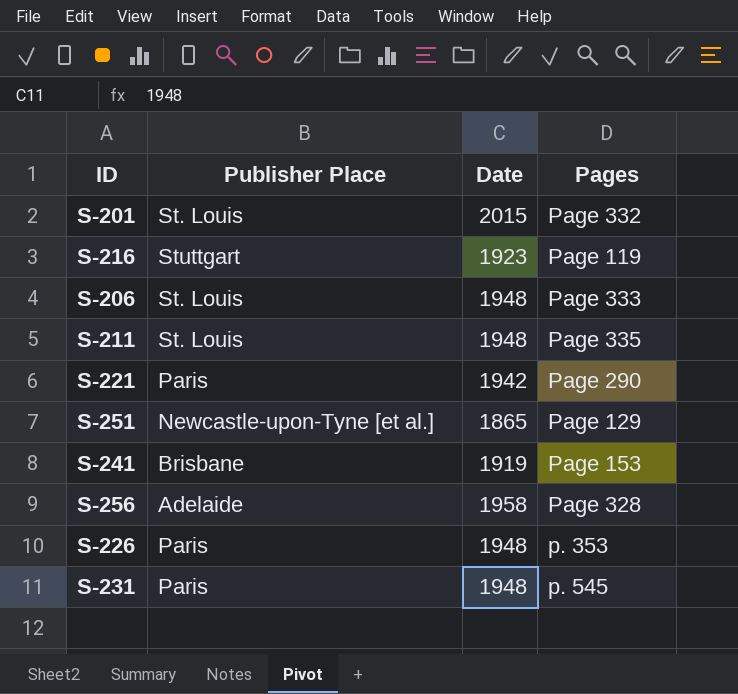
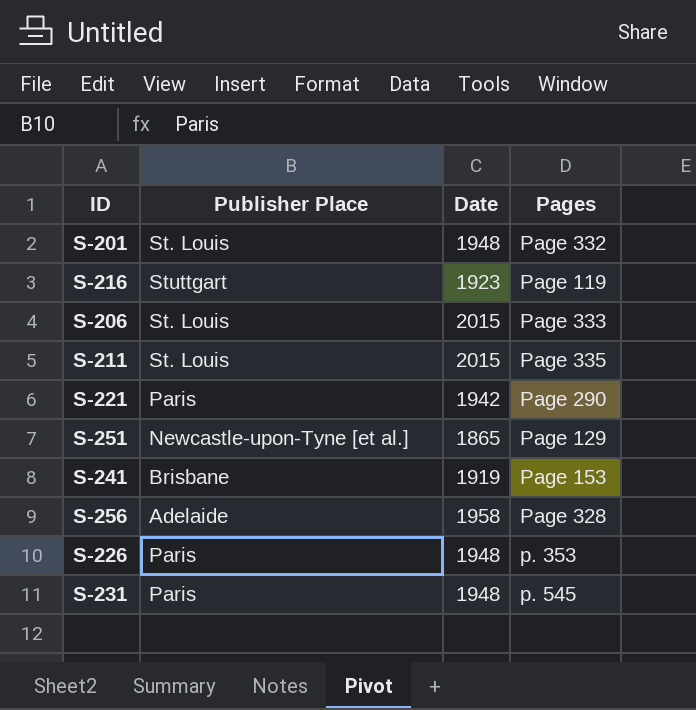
S-201 | Date: 2015 -> 1948
S-206 | Date: 1948 -> 2015
S-211 | Date: 1948 -> 2015

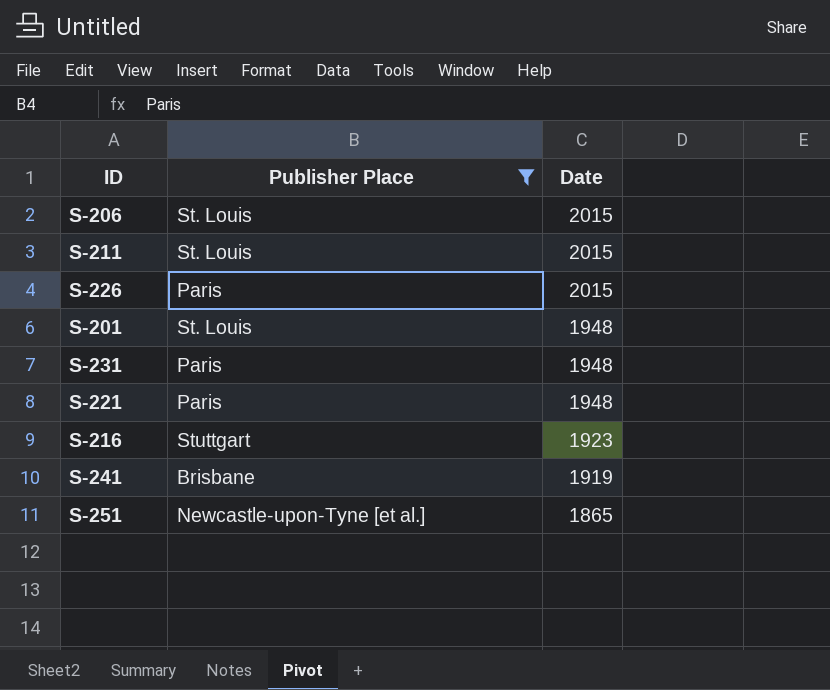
filter: none -> Publisher Place != Adelaide
row order: none -> Date descending
column Pages | position: 4 -> none
S-226 | Date: 1948 -> 2015
S-221 | Date: 1942 -> 1948

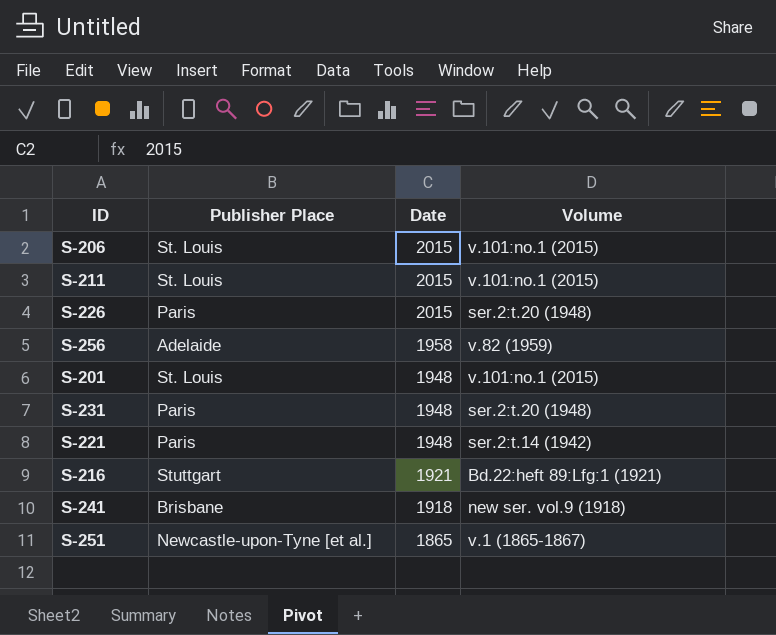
filter: Publisher Place != Adelaide -> none
column Volume | position: none -> 4
S-216 | Date: 1923 -> 1921
S-241 | Date: 1919 -> 1918

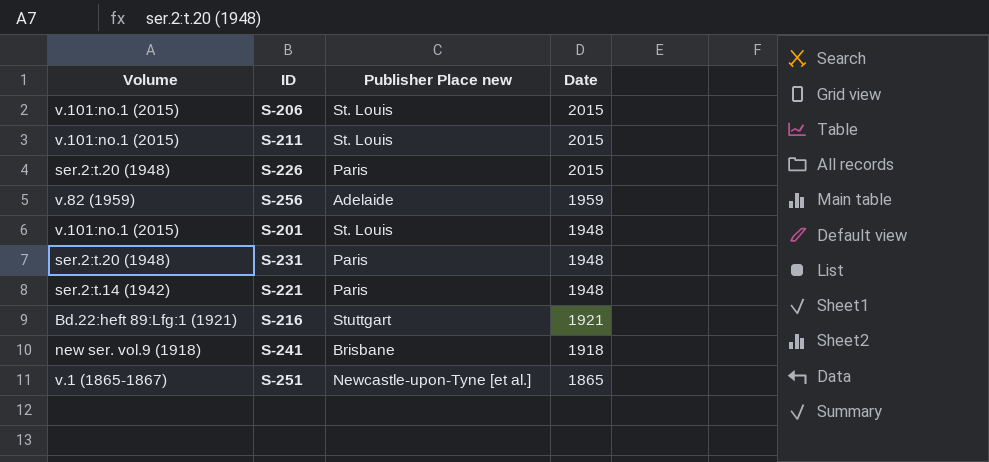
column Volume | position: 4 -> 1
column name: Publisher Place -> Publisher Place new
S-256 | Date: 1958 -> 1959

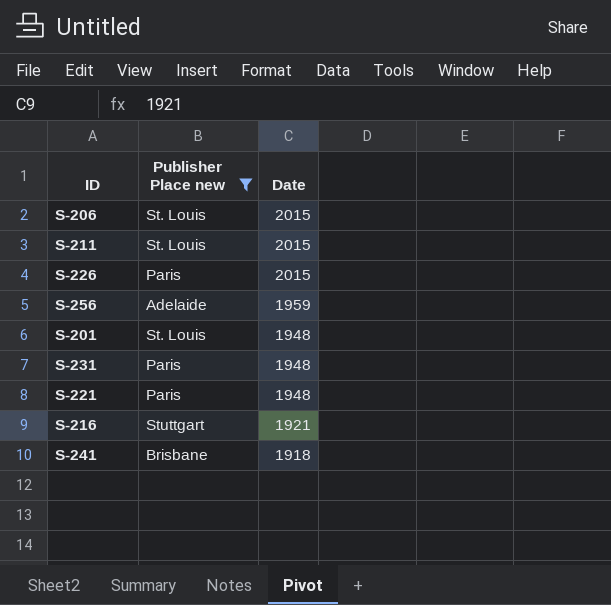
filter: none -> Publisher Place new != Newcastle-upon-Tyne [et al.]
column Volume | position: 1 -> none

